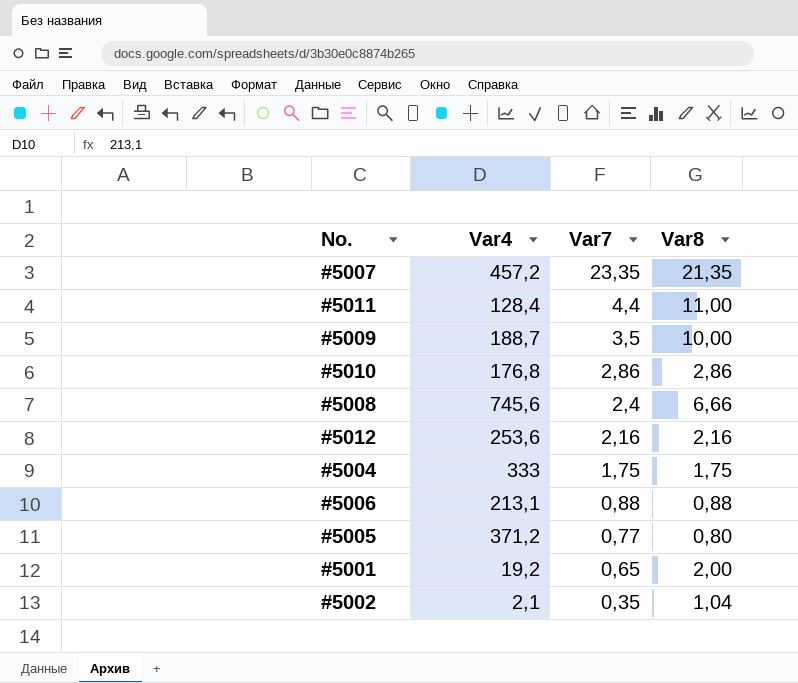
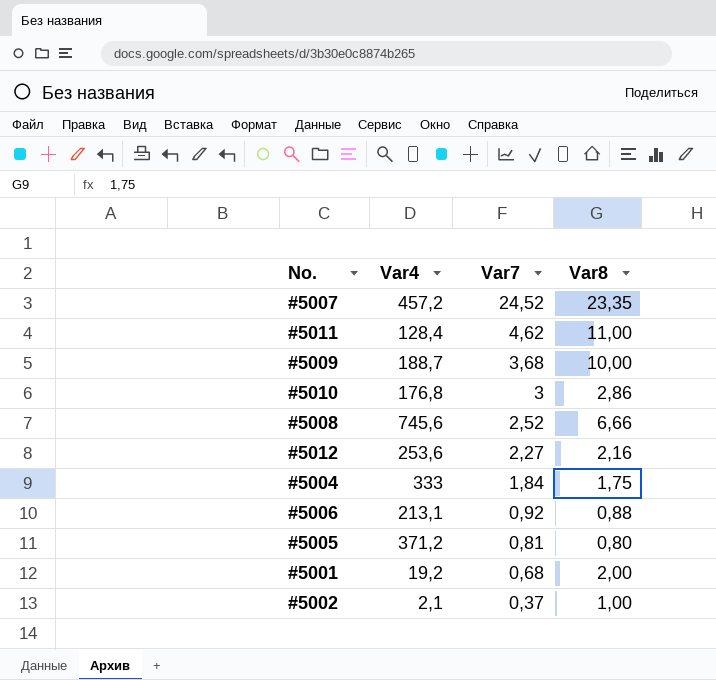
#5007 | Var7: 23,35 -> 24,52
#5007 | Var8: 21,35 -> 23,35
#5011 | Var7: 4,4 -> 4,62
#5009 | Var7: 3,5 -> 3,68
#5010 | Var7: 2,86 -> 3
#5008 | Var7: 2,4 -> 2,52
#5012 | Var7: 2,16 -> 2,27
#5004 | Var7: 1,75 -> 1,84
#5006 | Var7: 0,88 -> 0,92
#5005 | Var7: 0,77 -> 0,81
#5001 | Var7: 0,65 -> 0,68
#5002 | Var7: 0,35 -> 0,37
#5002 | Var8: 1,04 -> 1,00

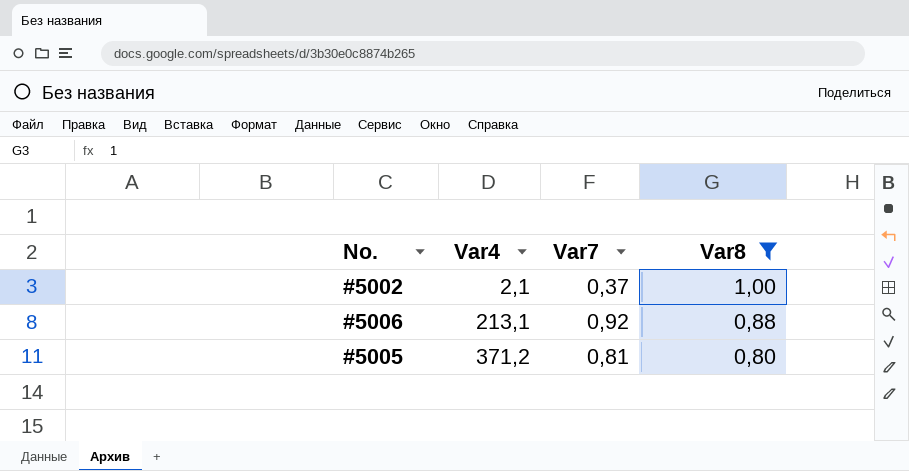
filter: none -> Var8 <= 1,00
row order: Var7 descending -> Var4 ascending

